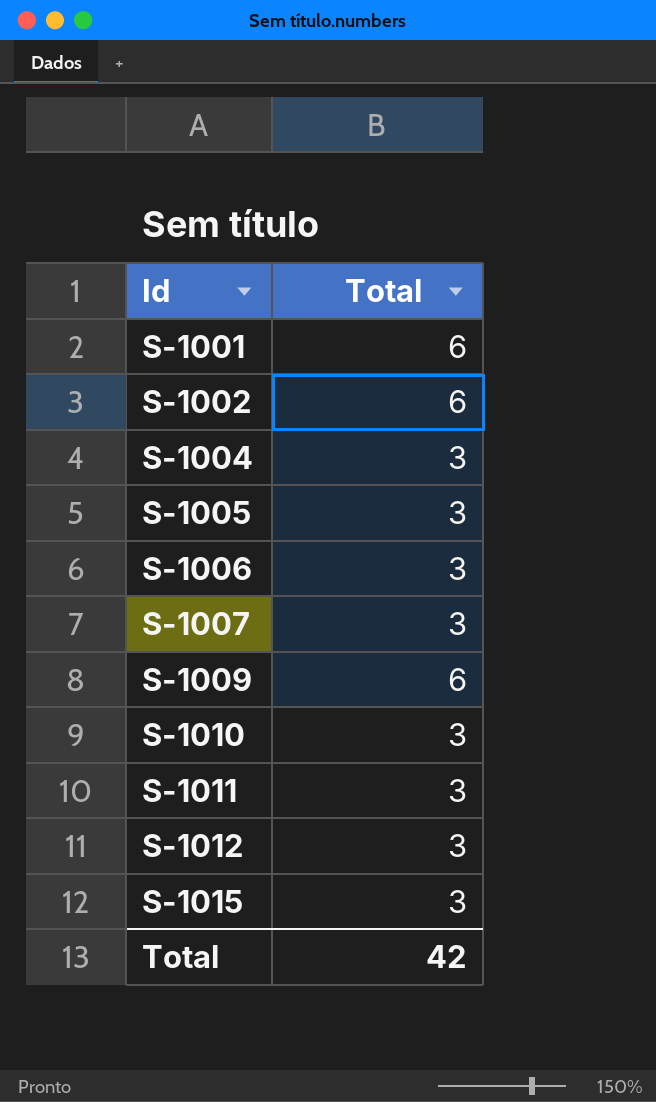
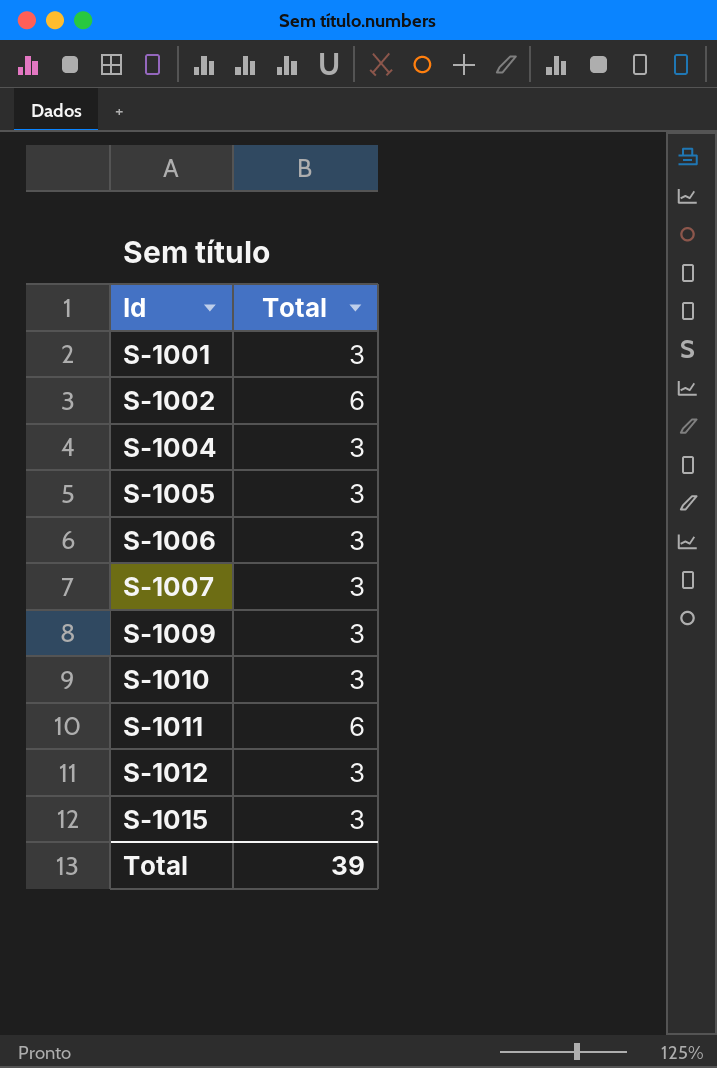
S-1001 | Total: 6 -> 3
S-1009 | Total: 6 -> 3
S-1011 | Total: 3 -> 6
Total | Total: 42 -> 39

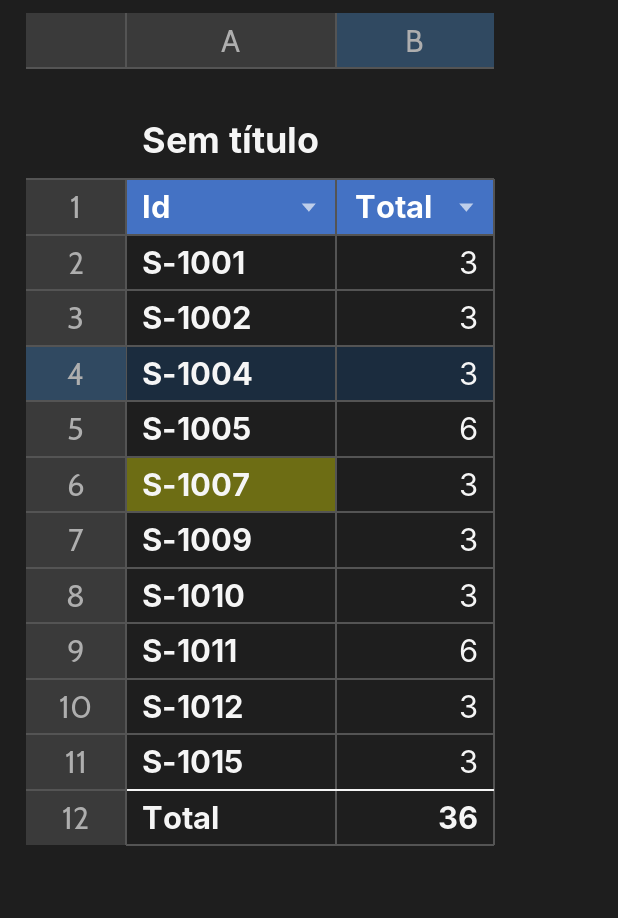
row S-1006: 3 -> none
S-1002 | Total: 6 -> 3
S-1005 | Total: 3 -> 6
Total | Total: 39 -> 36

